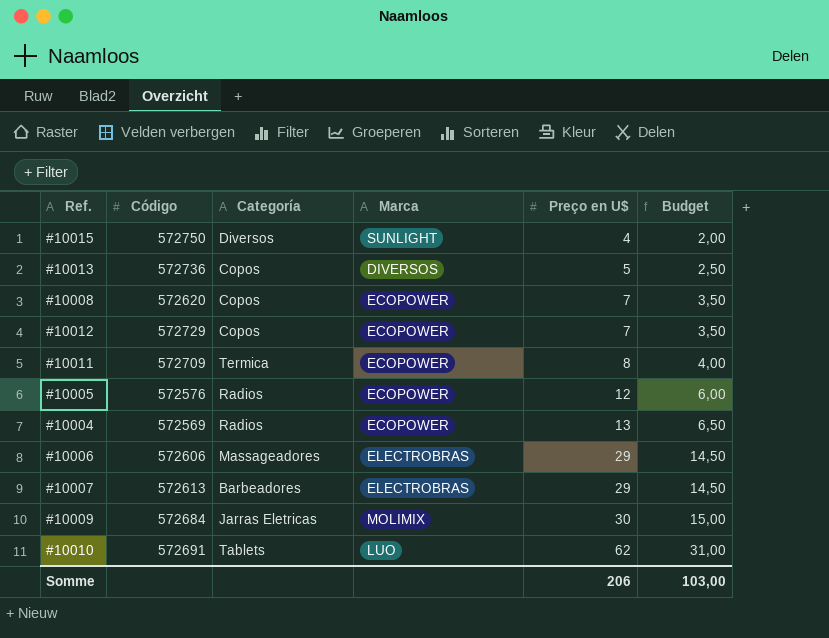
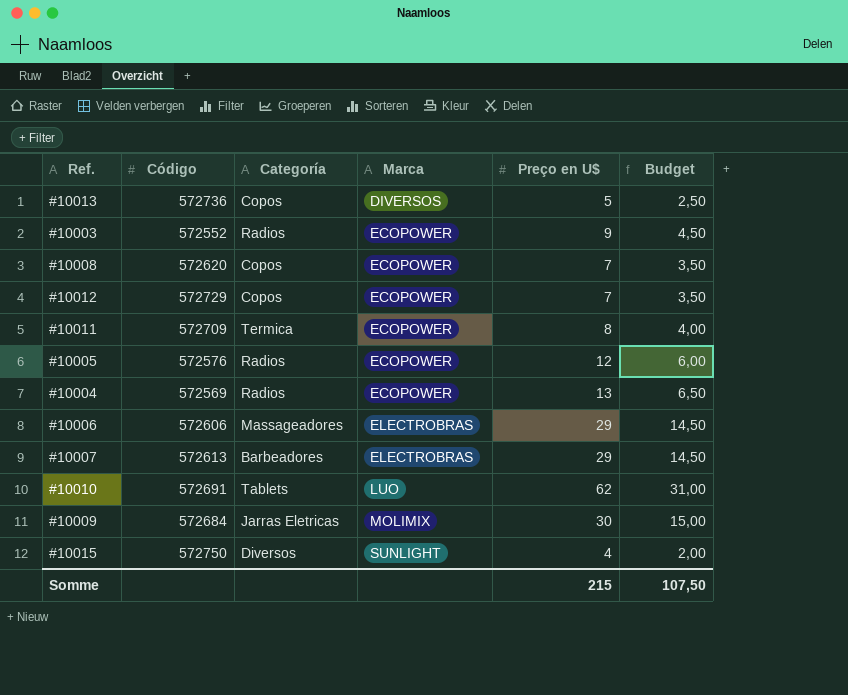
row order: Preço en U$ ascending -> Marca ascending
row #10003: none -> 572552 | Radios | ECOPOWER | 9 | 4,50
Somme | Preço en U$: 206 -> 215
Somme | Budget: 103,00 -> 107,50

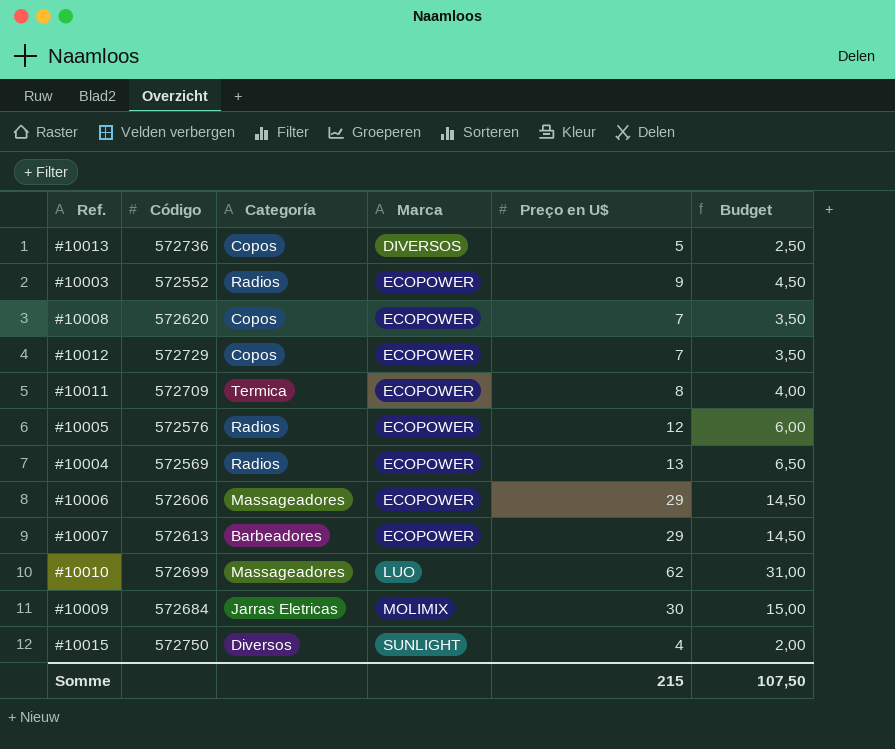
#10006 | Marca: ELECTROBRAS -> ECOPOWER
#10007 | Marca: ELECTROBRAS -> ECOPOWER
#10010 | Código: 572691 -> 572699
#10010 | Categoría: Tablets -> Massageadores

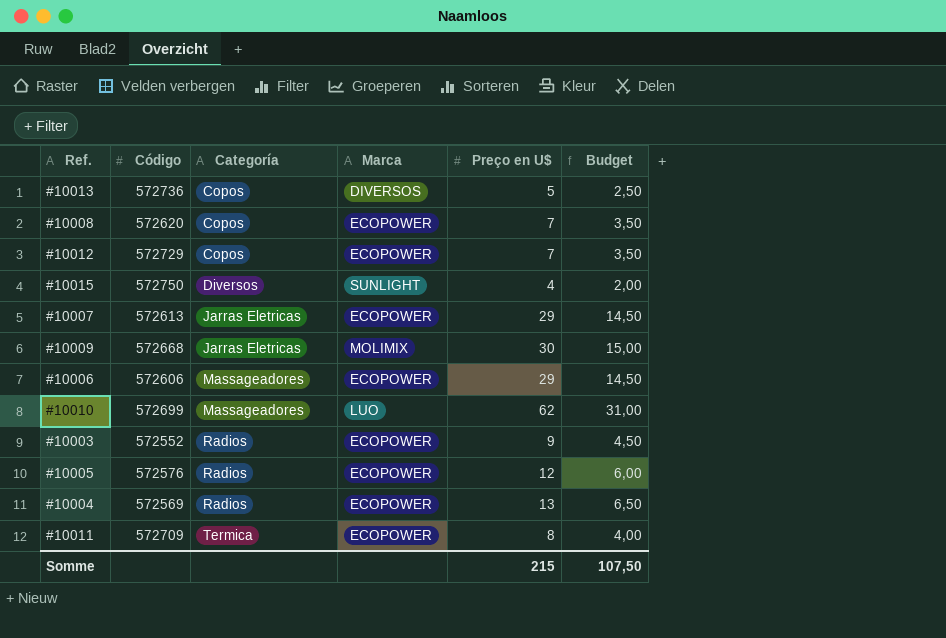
row order: Marca ascending -> Categoría ascending
#10007 | Categoría: Barbeadores -> Jarras Eletricas
#10009 | Código: 572684 -> 572668

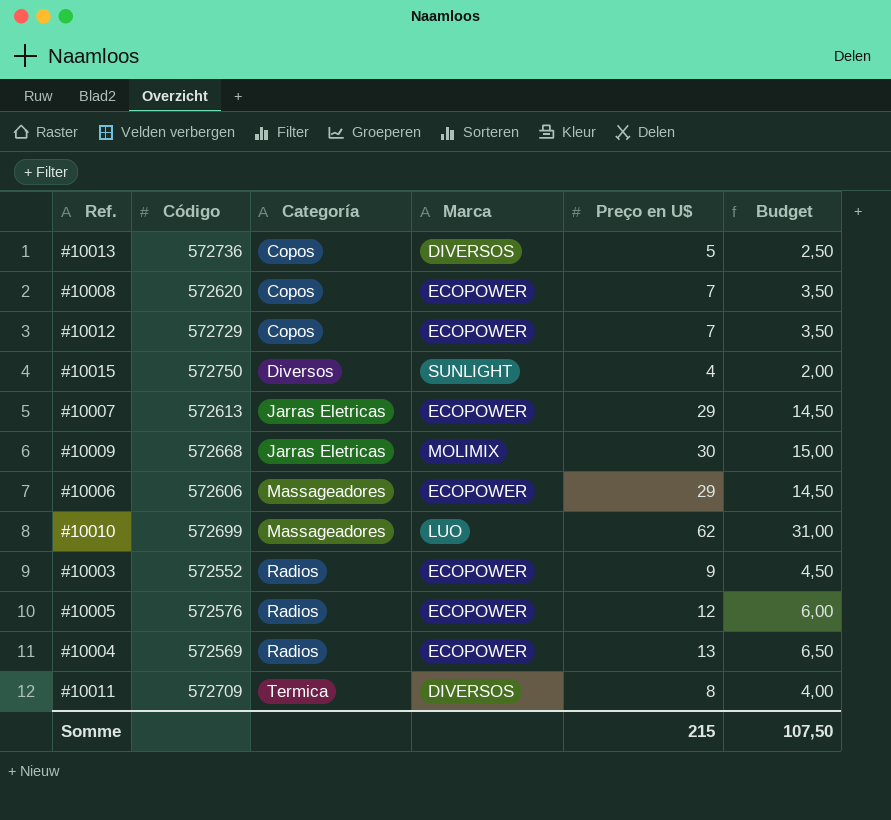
#10011 | Marca: ECOPOWER -> DIVERSOS

